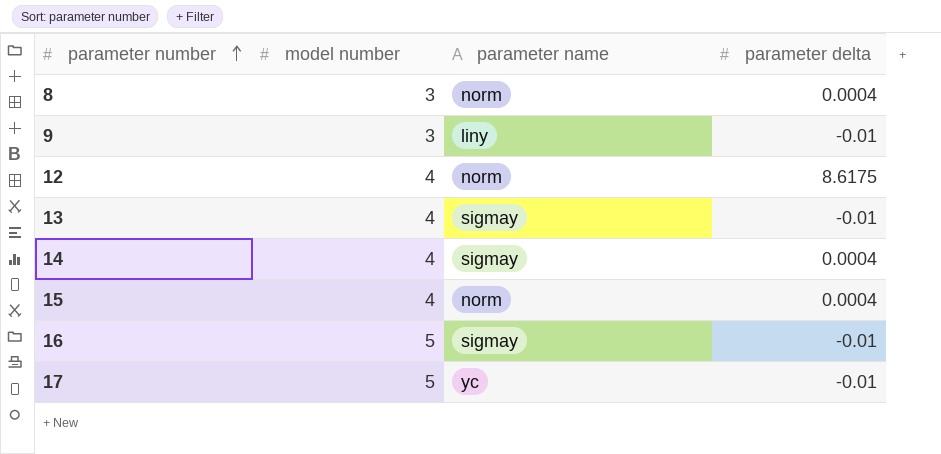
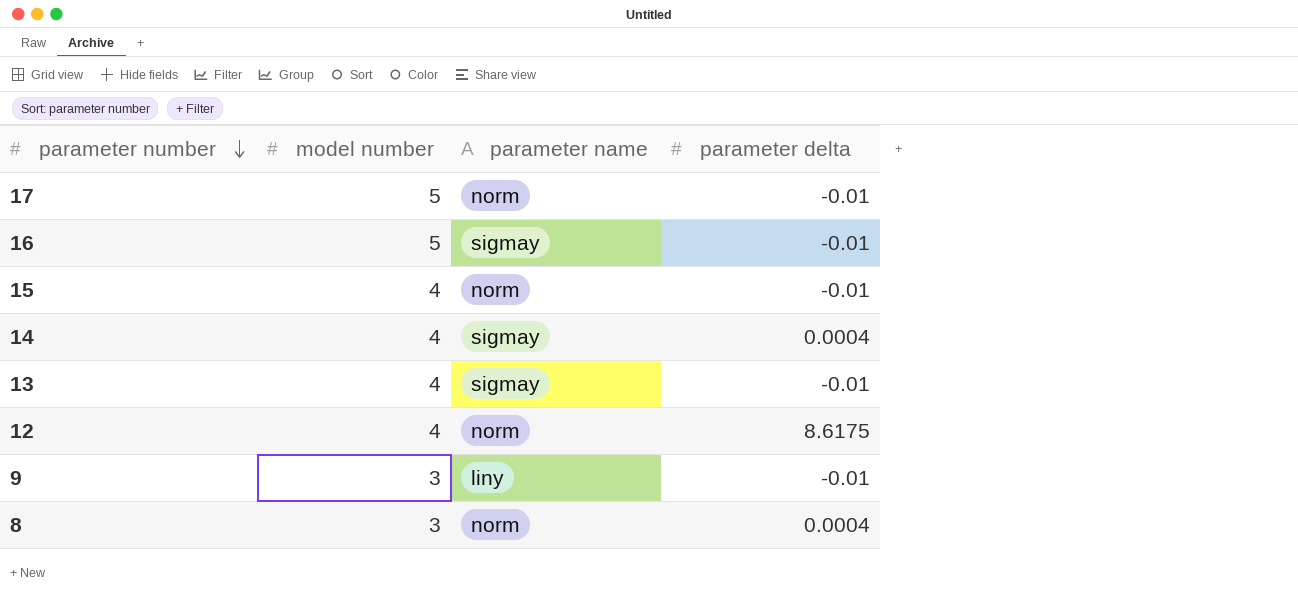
row order: parameter number ascending -> parameter number descending
17 | parameter name: yc -> norm
15 | parameter delta: 0.0004 -> -0.01

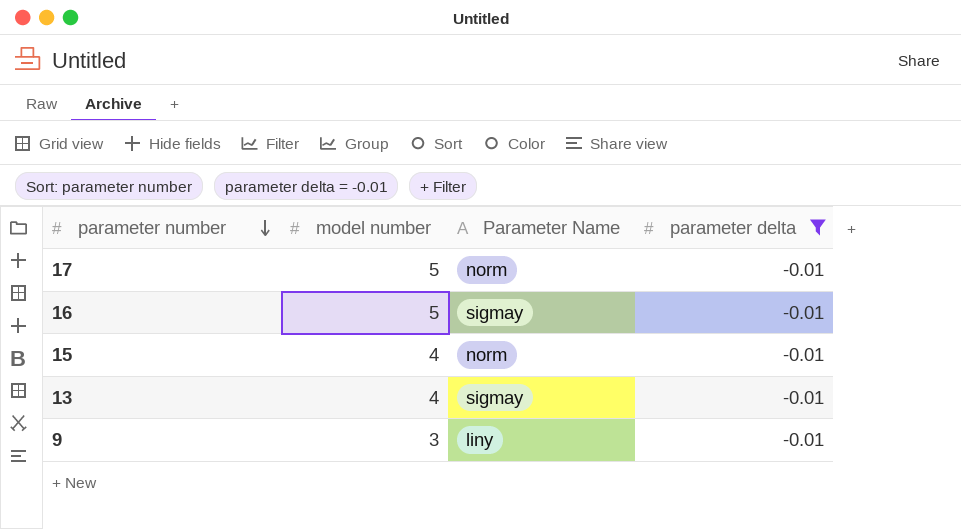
filter: none -> parameter delta = -0.01
column name: parameter name -> Parameter Name

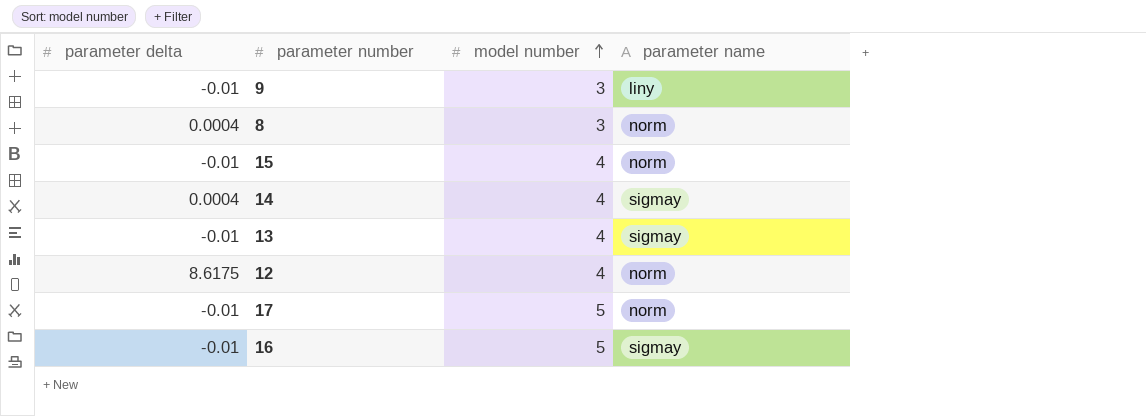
filter: parameter delta = -0.01 -> none
row order: parameter number descending -> model number ascending
column parameter delta | position: 4 -> 1
column name: Parameter Name -> parameter name

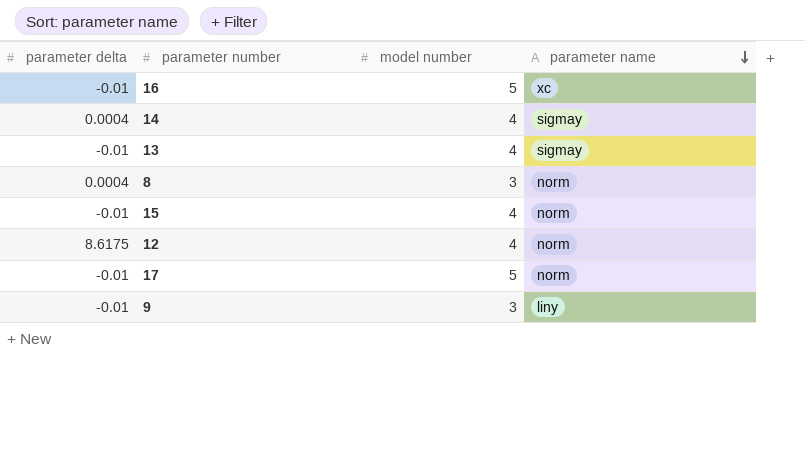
row order: model number ascending -> parameter name descending
16 | parameter name: sigmay -> xc

